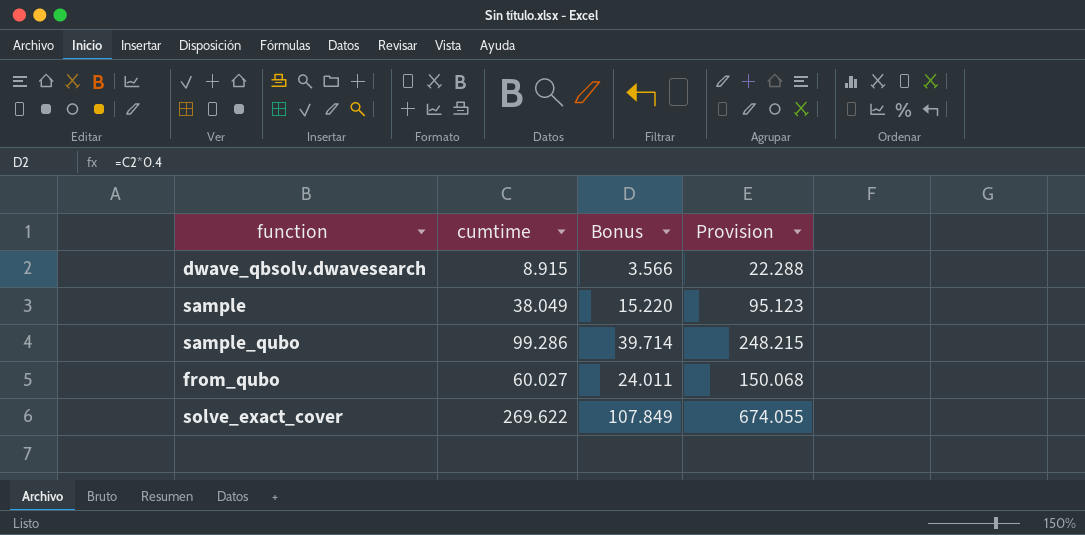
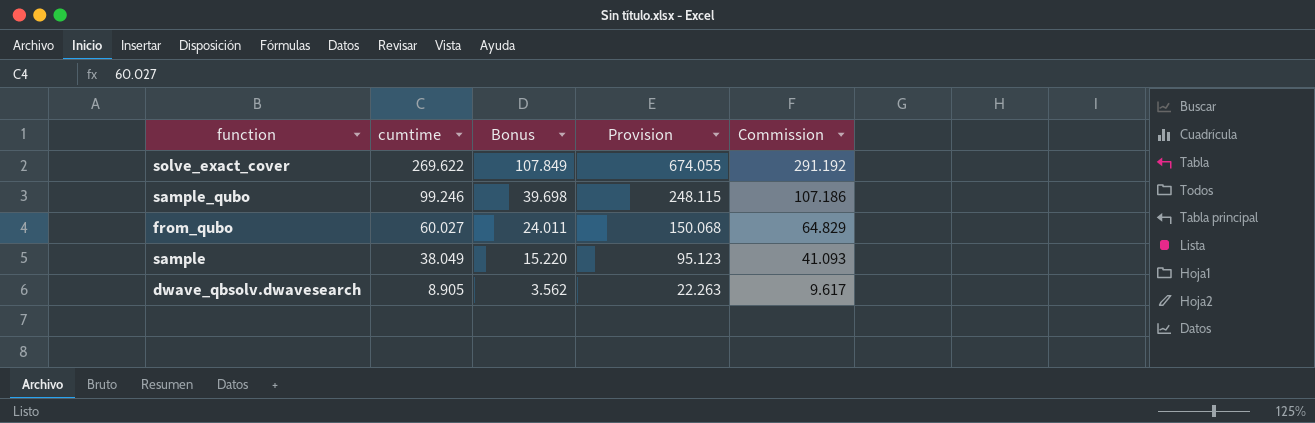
row order: none -> cumtime descending
column Commission | formula: none -> [cumtime] * 1.08
sample_qubo | cumtime: 99.286 -> 99.246
sample_qubo | Bonus: 39.714 -> 39.698
sample_qubo | Provision: 248.215 -> 248.115
dwave_qbsolv.dwavesearch | cumtime: 8.915 -> 8.905
dwave_qbsolv.dwavesearch | Bonus: 3.566 -> 3.562
dwave_qbsolv.dwavesearch | Provision: 22.288 -> 22.263

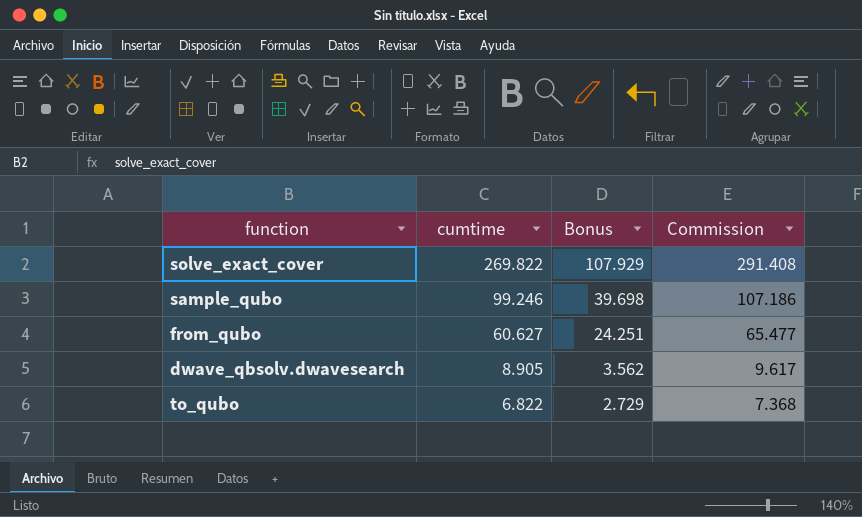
column Provision | formula: [cumtime] * 2.5 -> none
row sample: 38.049 | 15.220 | 95.123 | 41.093 -> none
solve_exact_cover | cumtime: 269.622 -> 269.822
solve_exact_cover | Bonus: 107.849 -> 107.929
solve_exact_cover | Commission: 291.192 -> 291.408
from_qubo | cumtime: 60.027 -> 60.627
from_qubo | Bonus: 24.011 -> 24.251
from_qubo | Commission: 64.829 -> 65.477
row to_qubo: none -> 6.822 | 2.729 | 7.368

